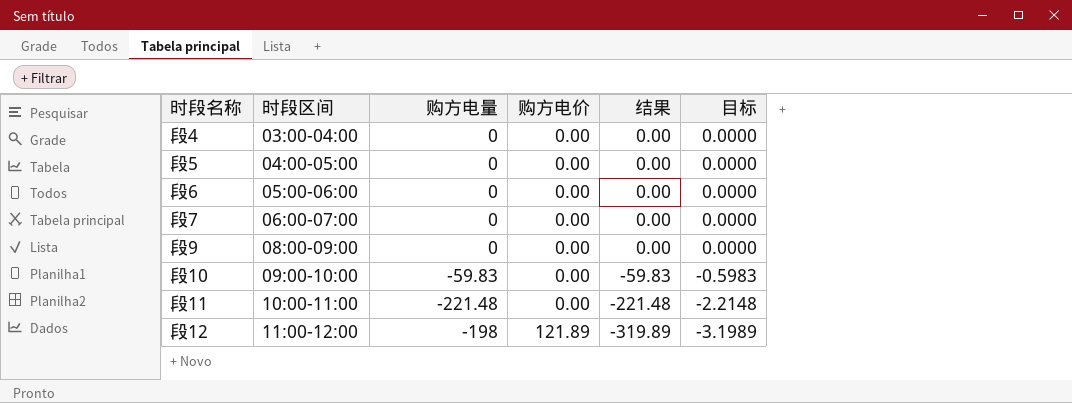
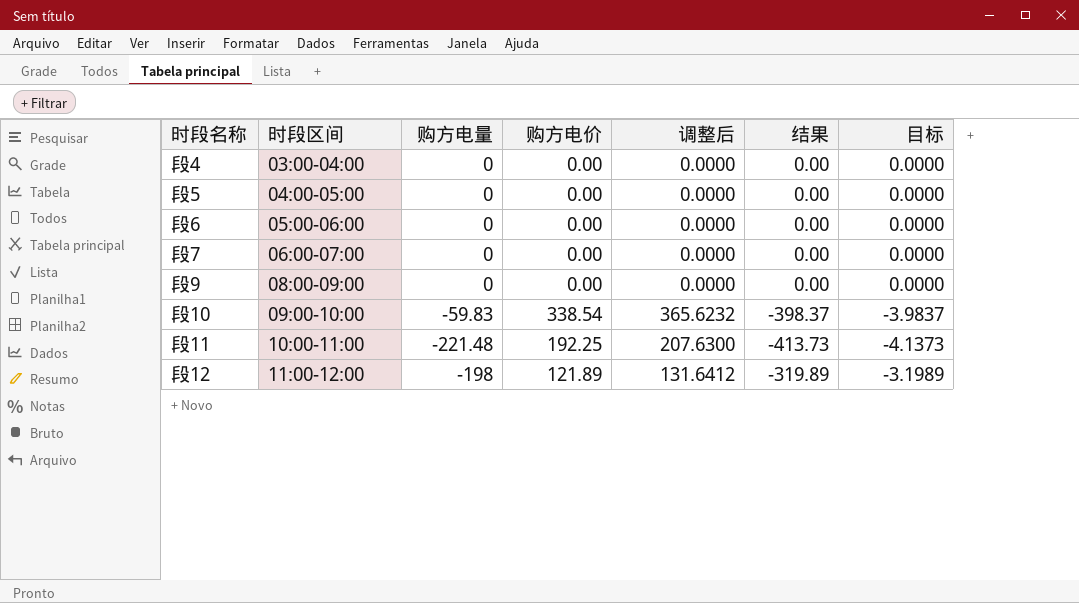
column 调整后 | formula: none -> [购方电价] * 1.08
段10 | 购方电价: 0.00 -> 338.54
段10 | 结果: -59.83 -> -398.37
段10 | 目标: -0.5983 -> -3.9837
段11 | 购方电价: 0.00 -> 192.25
段11 | 结果: -221.48 -> -413.73
段11 | 目标: -2.2148 -> -4.1373

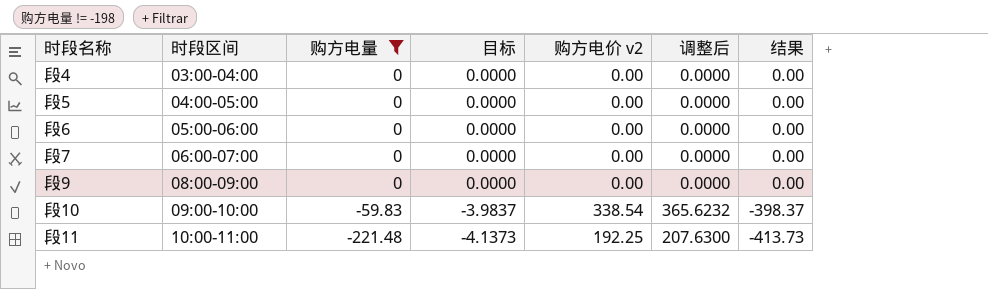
filter: none -> 购方电量 != -198
column 目标 | position: 7 -> 4
column name: 购方电价 -> 购方电价 v2

